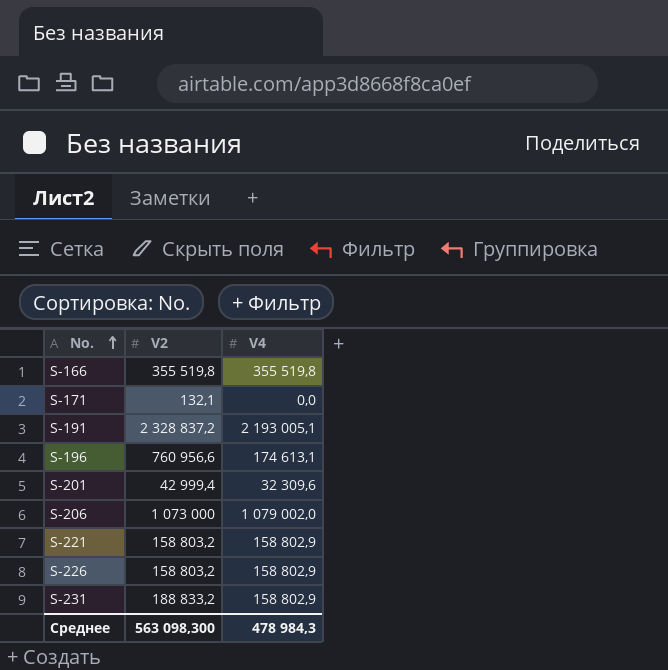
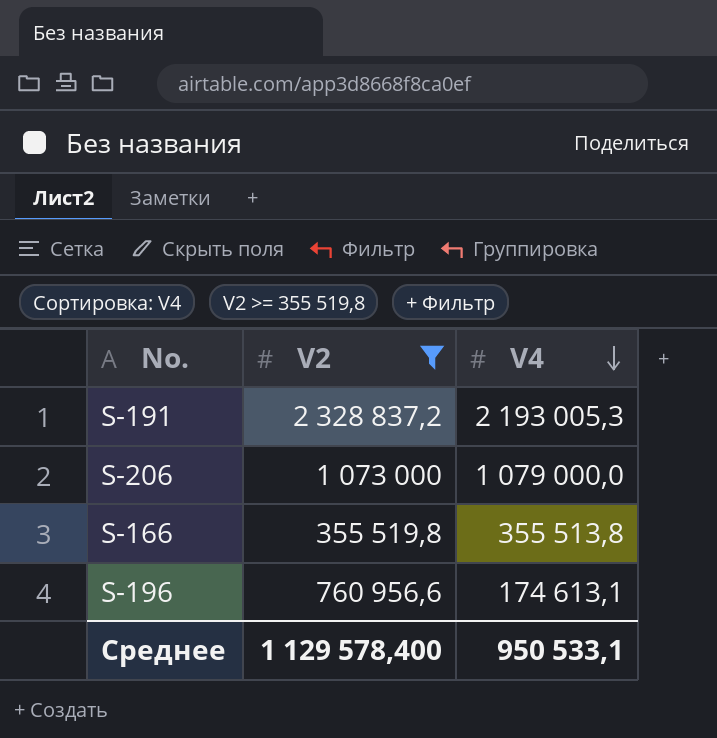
filter: none -> V2 >= 355 519,8
row order: No. ascending -> V4 descending
S-191 | V4: 2 193 005,1 -> 2 193 005,3
S-206 | V4: 1 079 002,0 -> 1 079 000,0
S-166 | V4: 355 519,8 -> 355 513,8
Среднее | V2: 563 098,300 -> 1 129 578,400
Среднее | V4: 478 984,3 -> 950 533,1

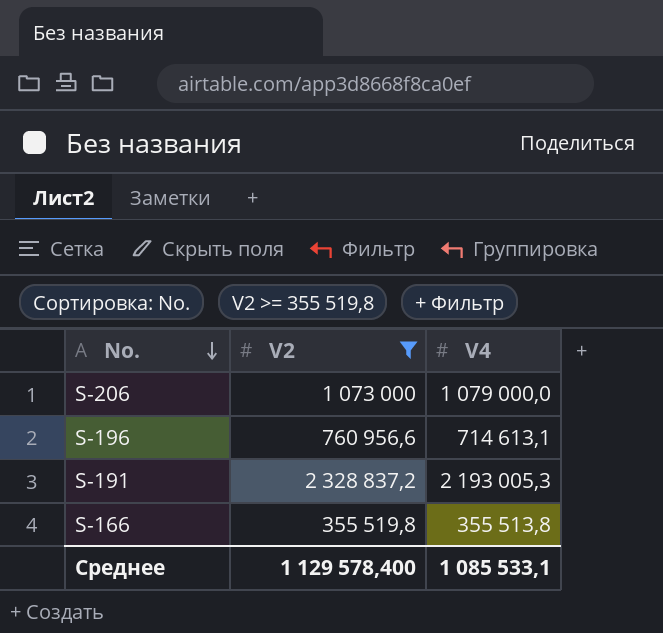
row order: V4 descending -> No. descending
S-196 | V4: 174 613,1 -> 714 613,1
Среднее | V4: 950 533,1 -> 1 085 533,1

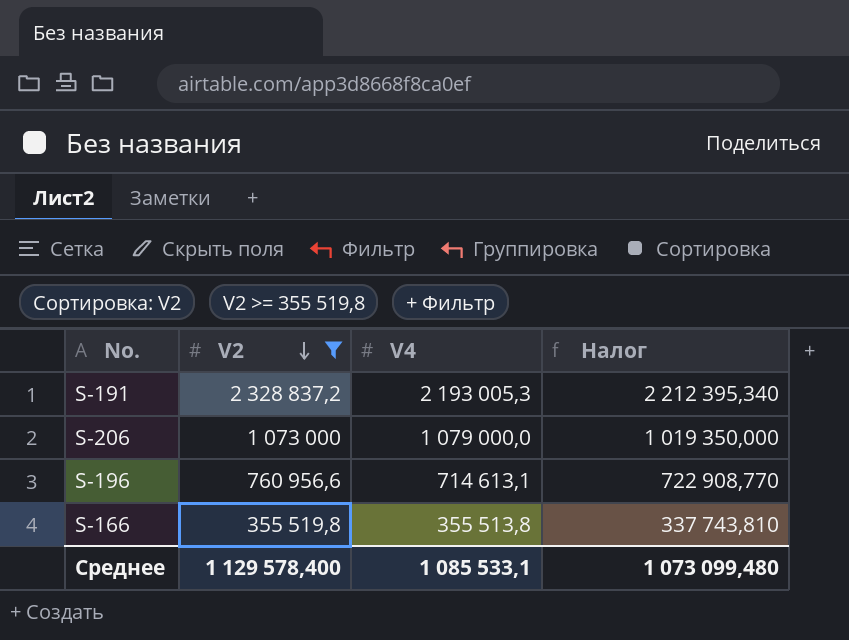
row order: No. descending -> V2 descending
column Налог | formula: none -> [V2] * 0,95

